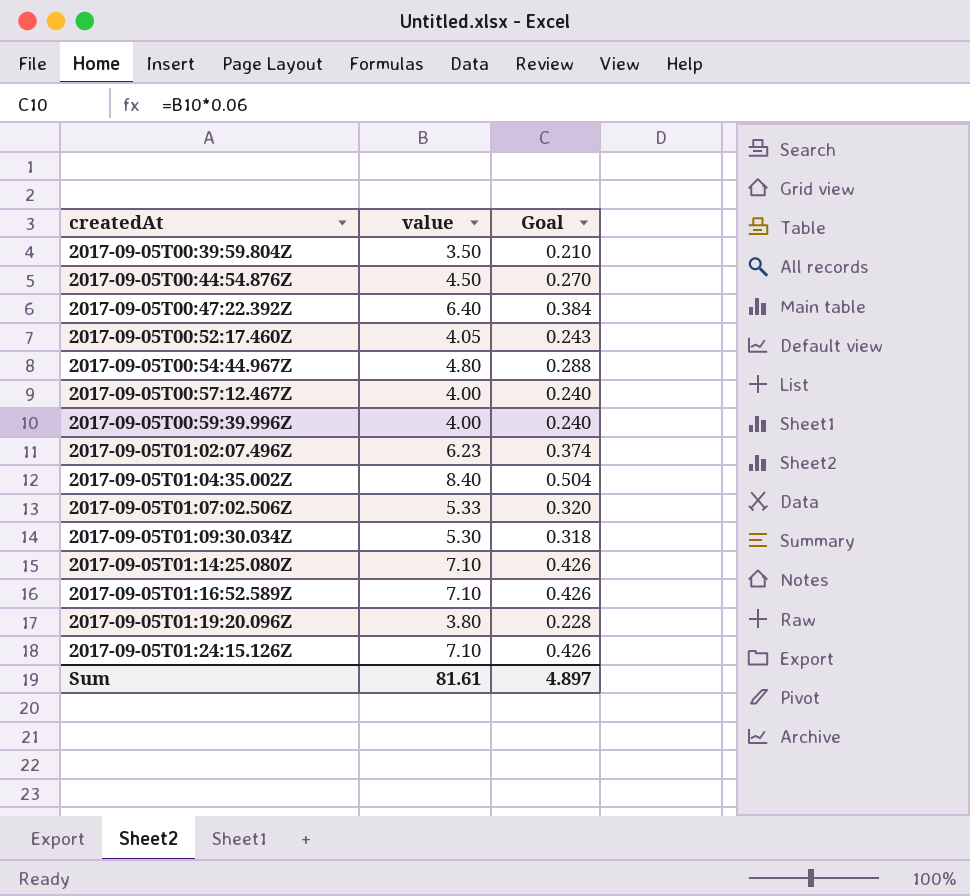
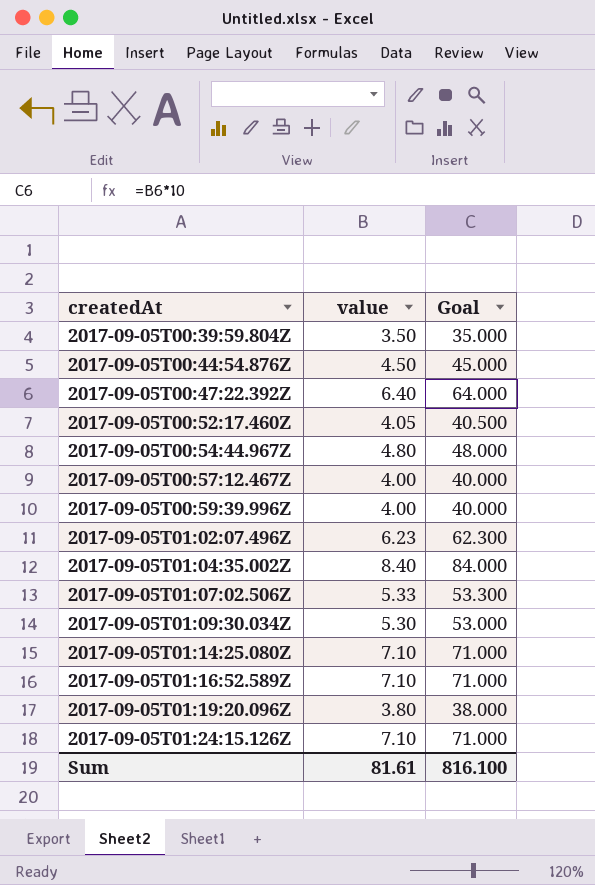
column Goal | formula: [value] * 0.06 -> [value] * 10
Sum | Goal: 4.897 -> 816.100

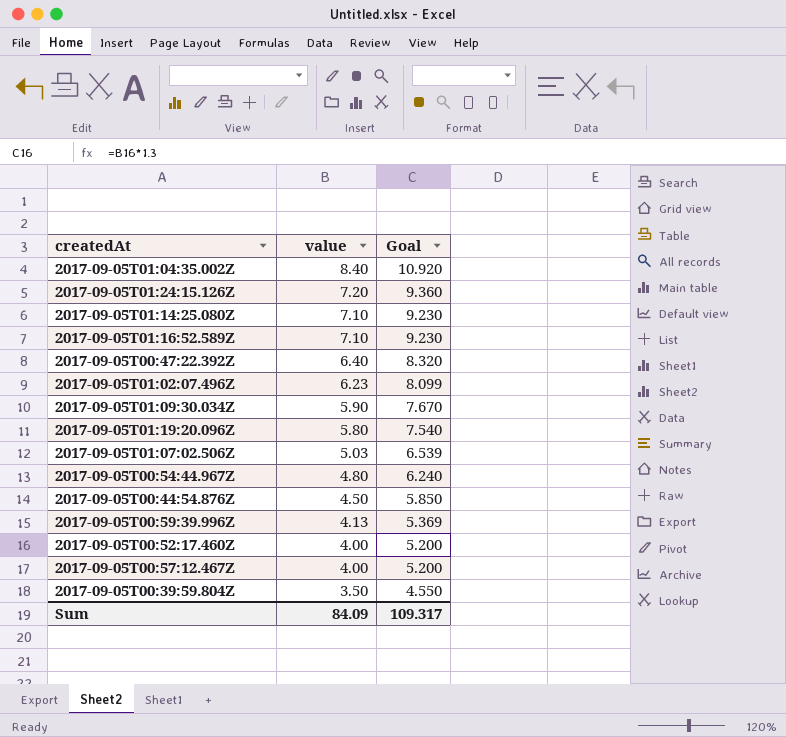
row order: createdAt ascending -> value descending
column Goal | formula: [value] * 10 -> [value] * 1.3
2017-09-05T01:24:15.126Z | value: 7.10 -> 7.20
2017-09-05T01:09:30.034Z | value: 5.30 -> 5.90
2017-09-05T01:19:20.096Z | value: 3.80 -> 5.80
2017-09-05T01:07:02.506Z | value: 5.33 -> 5.03
2017-09-05T00:59:39.996Z | value: 4.00 -> 4.13
2017-09-05T00:52:17.460Z | value: 4.05 -> 4.00
Sum | value: 81.61 -> 84.09
Sum | Goal: 816.100 -> 109.317

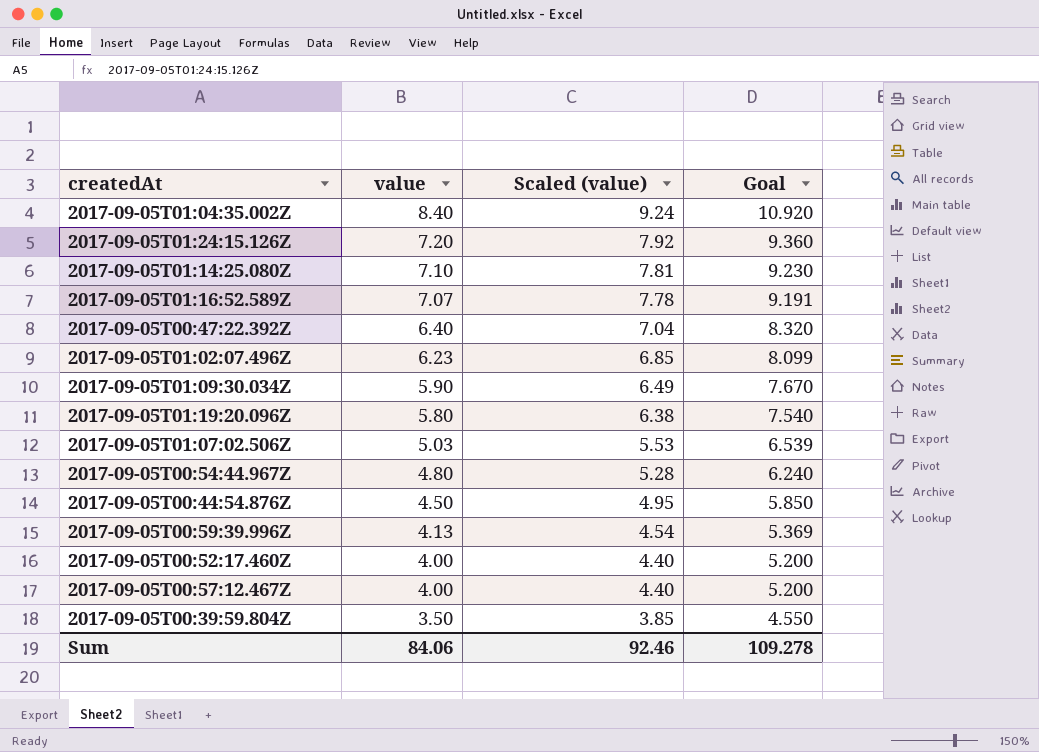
column Scaled (value) | formula: none -> [value] * 1.1
2017-09-05T01:16:52.589Z | value: 7.10 -> 7.07
2017-09-05T01:16:52.589Z | Goal: 9.230 -> 9.191
Sum | value: 84.09 -> 84.06
Sum | Goal: 109.317 -> 109.278

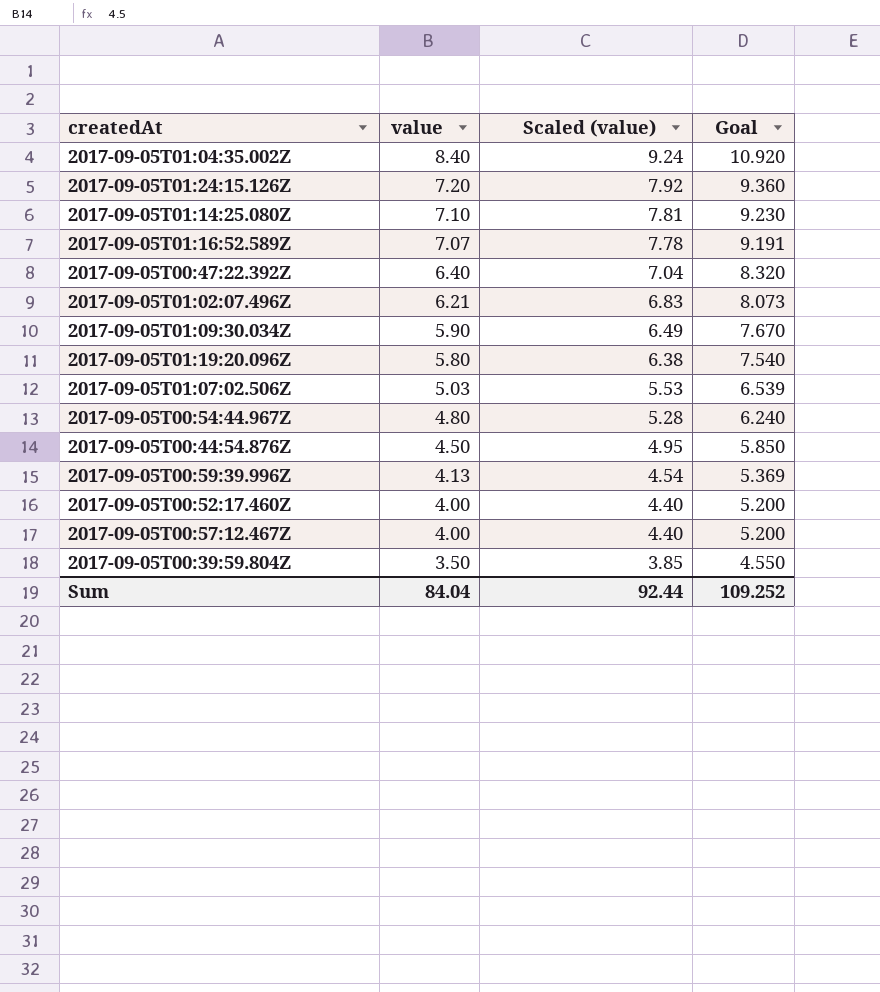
2017-09-05T01:02:07.496Z | value: 6.23 -> 6.21
2017-09-05T01:02:07.496Z | Scaled (value): 6.85 -> 6.83
2017-09-05T01:02:07.496Z | Goal: 8.099 -> 8.073
Sum | value: 84.06 -> 84.04
Sum | Scaled (value): 92.46 -> 92.44
Sum | Goal: 109.278 -> 109.252

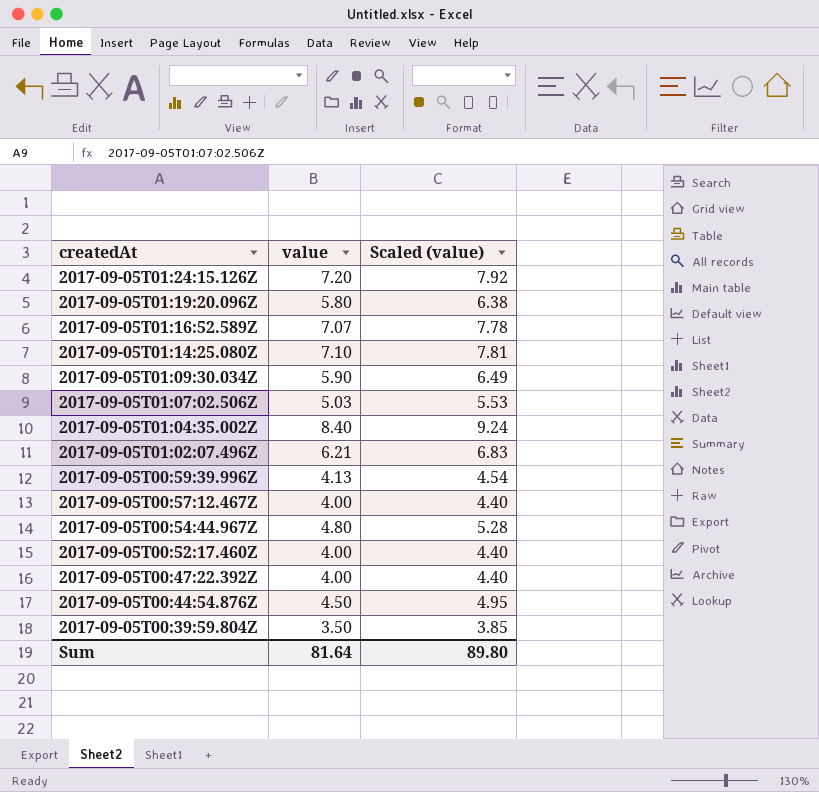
row order: value descending -> createdAt descending
column Goal | formula: [value] * 1.3 -> none
2017-09-05T00:47:22.392Z | value: 6.40 -> 4.00
2017-09-05T00:47:22.392Z | Scaled (value): 7.04 -> 4.40
Sum | value: 84.04 -> 81.64
Sum | Scaled (value): 92.44 -> 89.80

